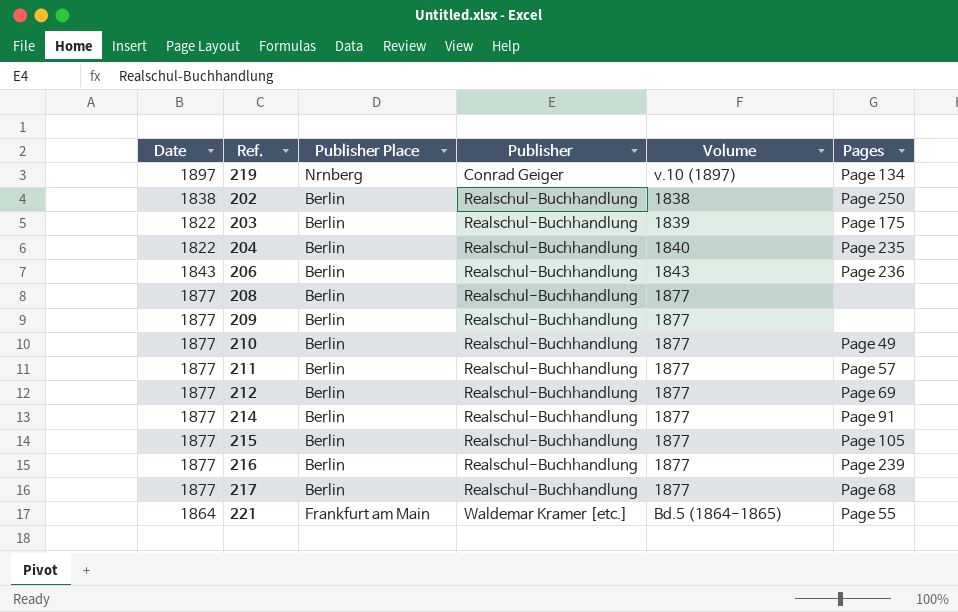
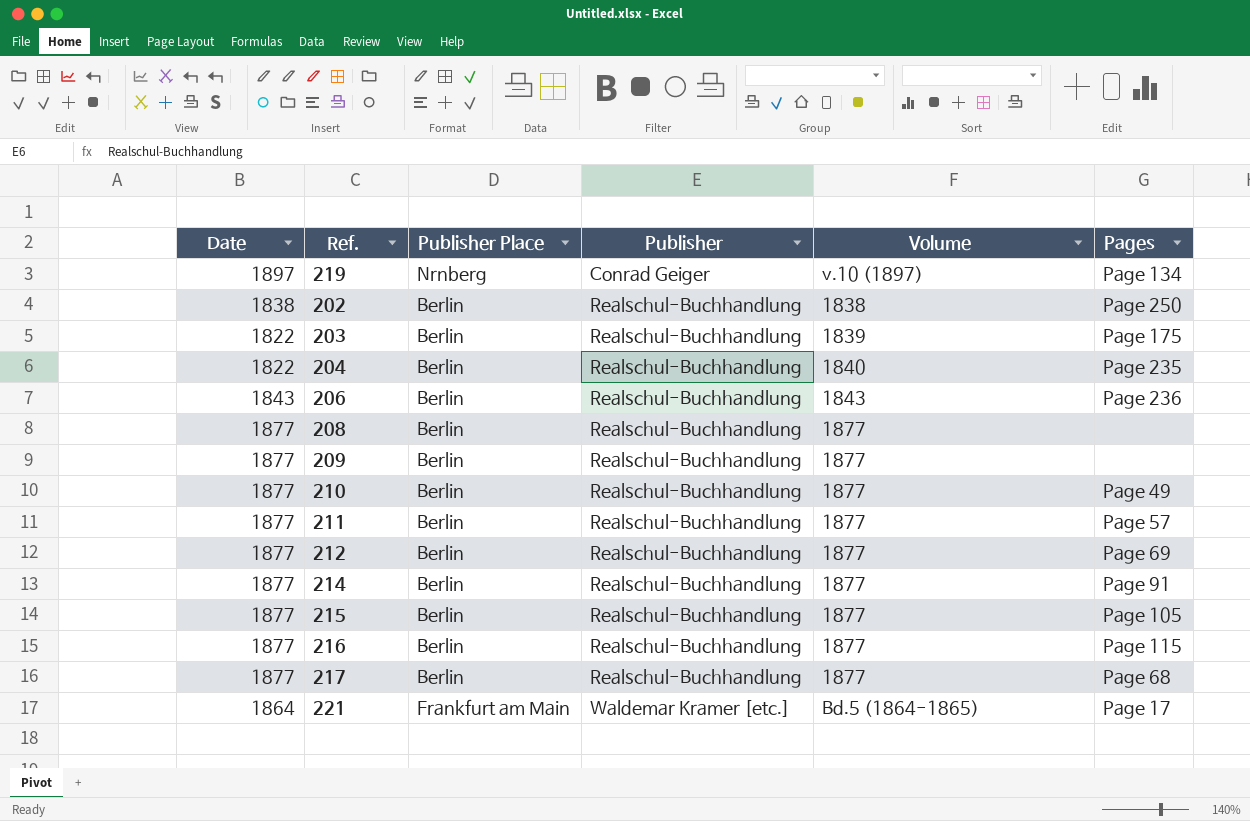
216 | Pages: Page 239 -> Page 115
221 | Pages: Page 55 -> Page 17

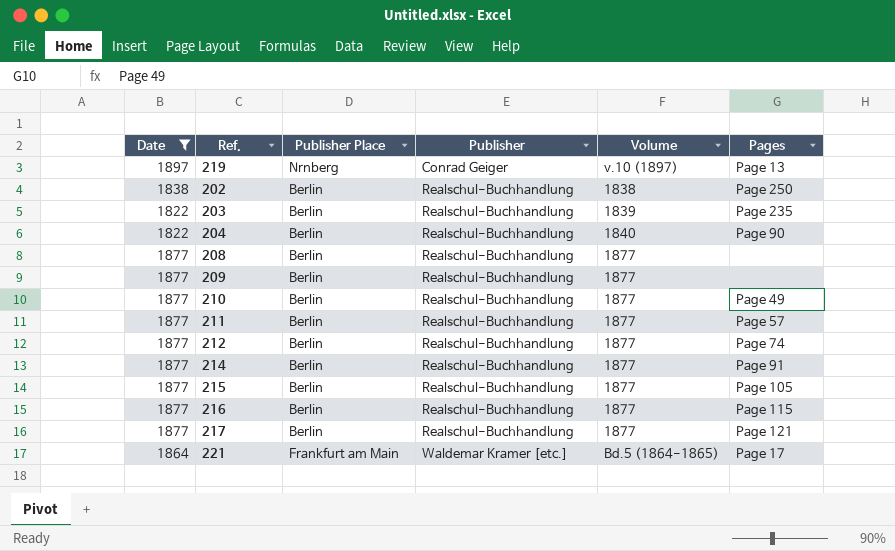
filter: none -> Date != 1843
219 | Pages: Page 134 -> Page 13
203 | Pages: Page 175 -> Page 235
204 | Pages: Page 235 -> Page 90
212 | Pages: Page 69 -> Page 74
217 | Pages: Page 68 -> Page 121

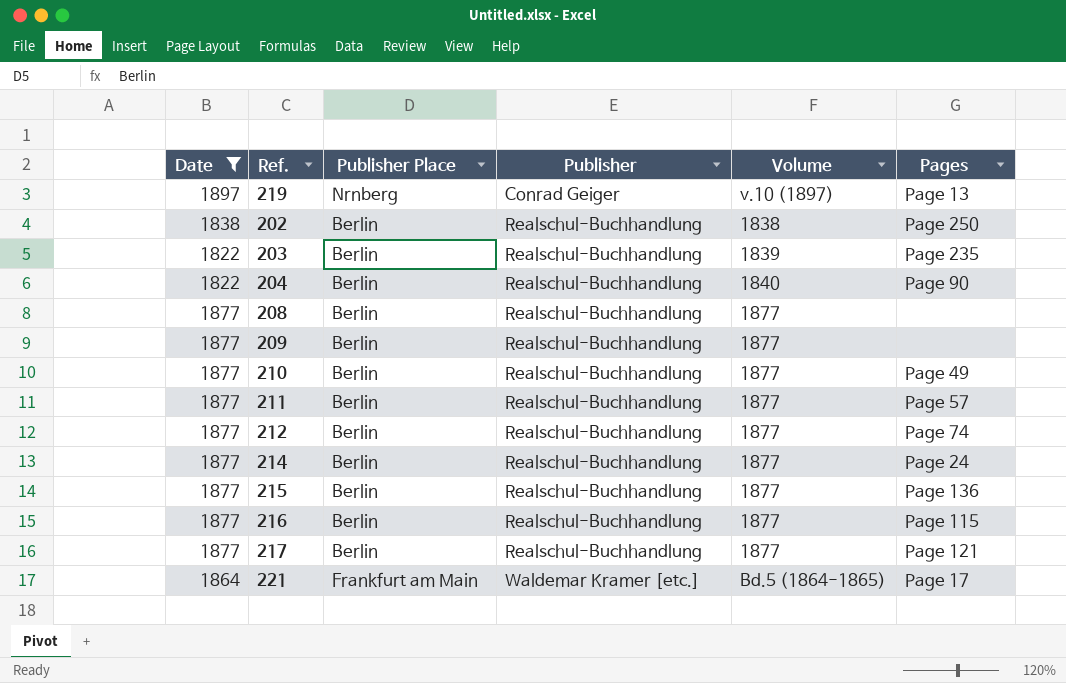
214 | Pages: Page 91 -> Page 24
215 | Pages: Page 105 -> Page 136

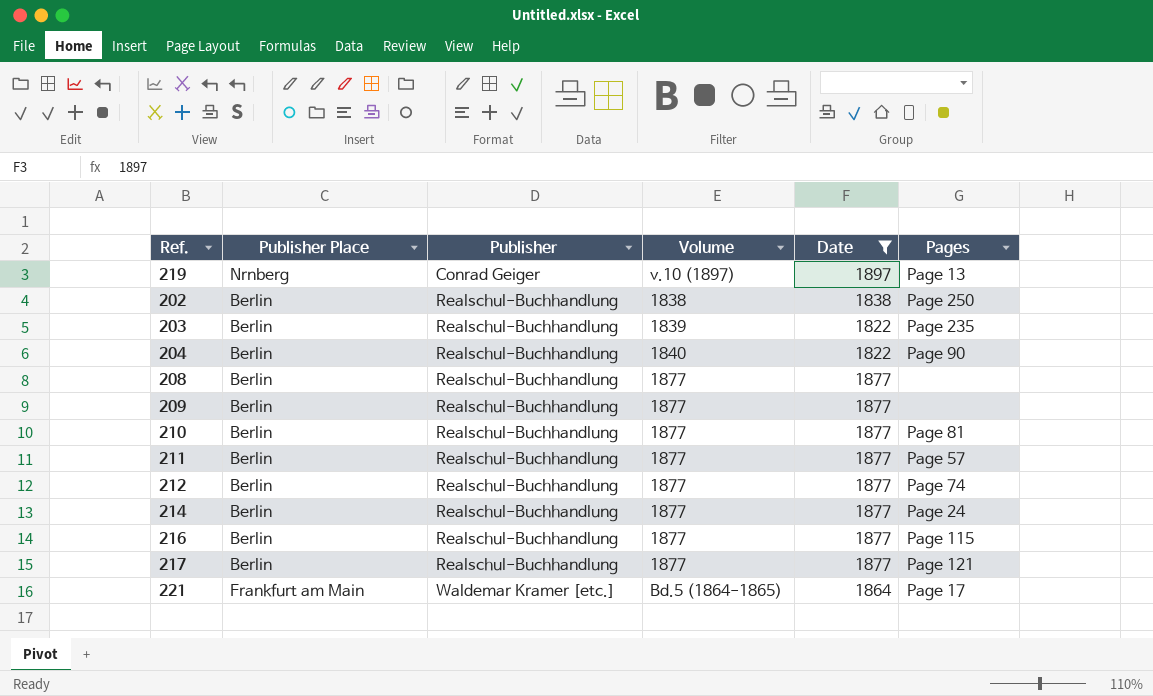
column Date | position: 1 -> 5
row 215: 1877 | Berlin | Realschul-Buchhandlung | 1877 | Page 136 -> none
210 | Pages: Page 49 -> Page 81

